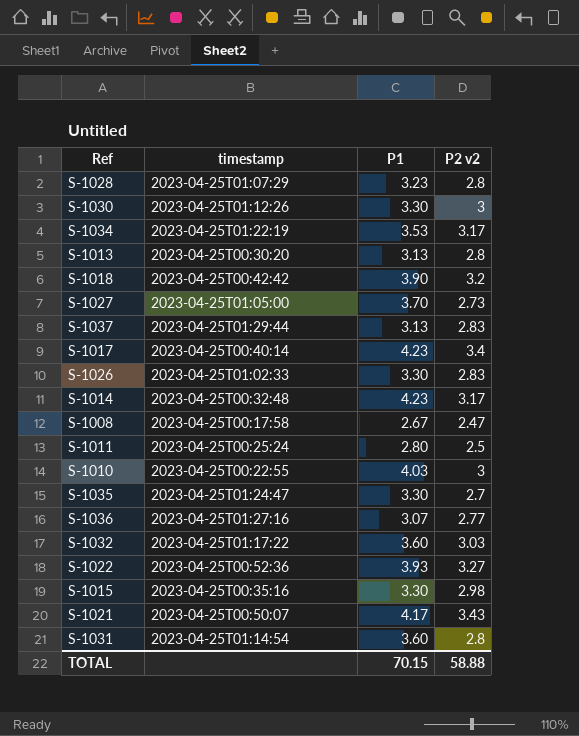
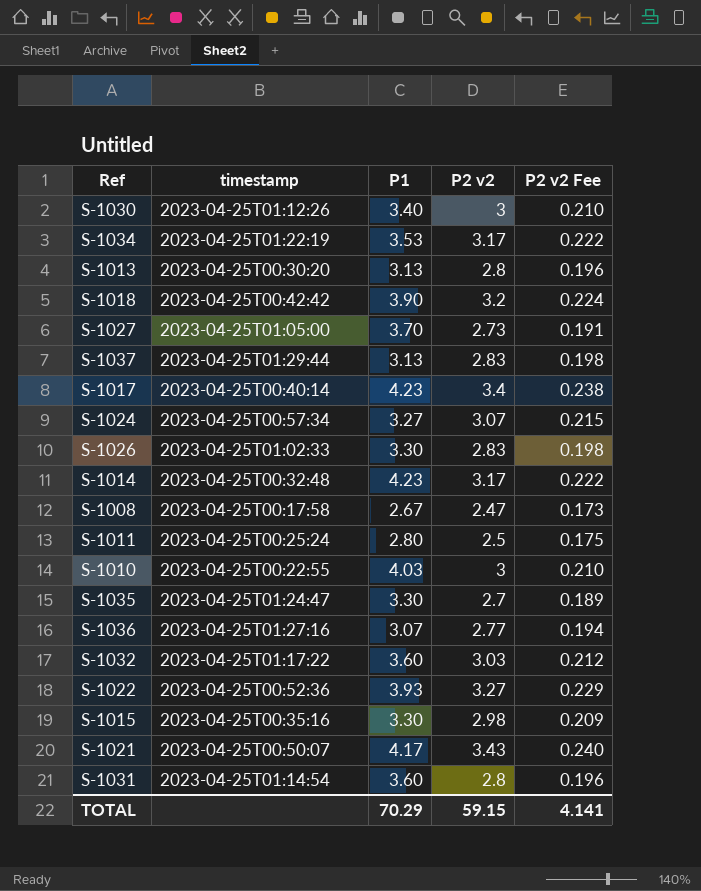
column P2 v2 Fee | formula: none -> [P2 v2] * 0.07
row S-1028: 2023-04-25T01:07:29 | 3.23 | 2.8 -> none
S-1030 | P1: 3.30 -> 3.40
row S-1024: none -> 2023-04-25T00:57:34 | 3.27 | 3.07 | 0.215
TOTAL | P1: 70.15 -> 70.29
TOTAL | P2 v2: 58.88 -> 59.15

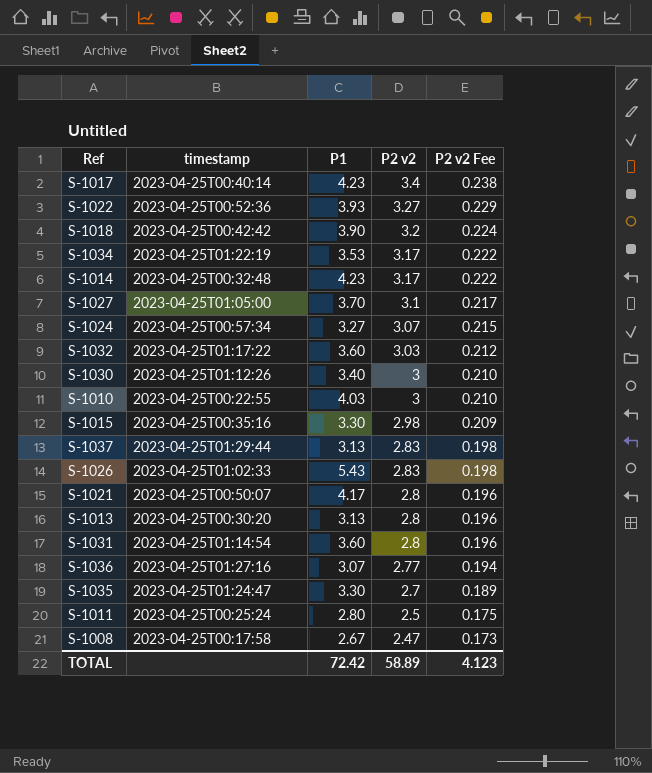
row order: none -> P2 v2 descending
S-1027 | P2 v2: 2.73 -> 3.1
S-1027 | P2 v2 Fee: 0.191 -> 0.217
S-1026 | P1: 3.30 -> 5.43
S-1021 | P2 v2: 3.43 -> 2.8
S-1021 | P2 v2 Fee: 0.240 -> 0.196
TOTAL | P1: 70.29 -> 72.42
TOTAL | P2 v2: 59.15 -> 58.89
TOTAL | P2 v2 Fee: 4.141 -> 4.123

